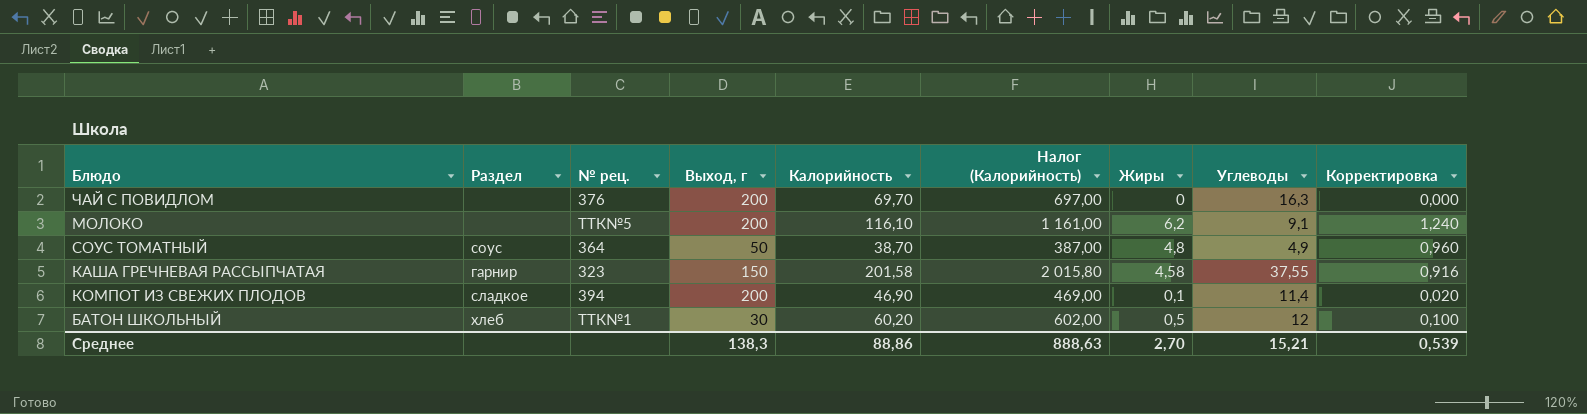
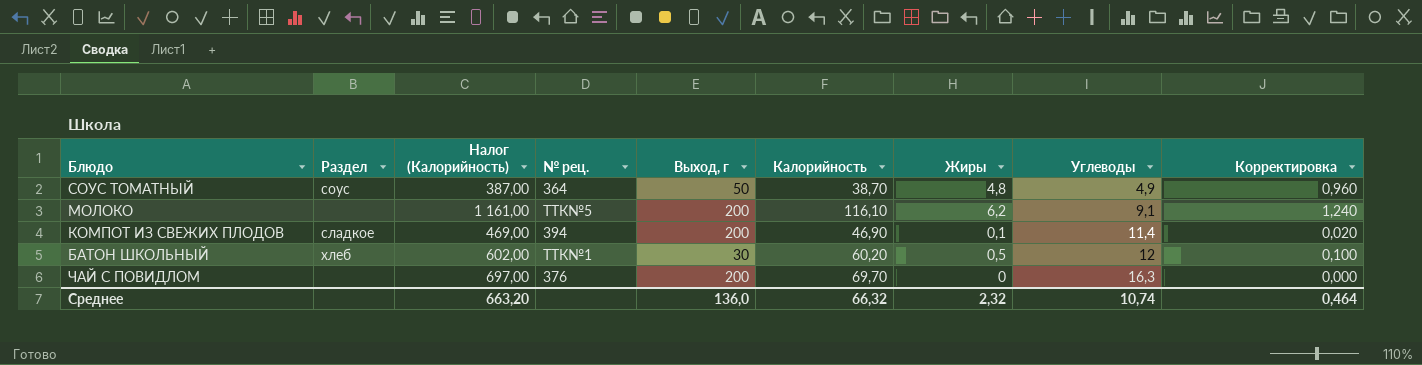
row order: none -> Углеводы ascending
column Налог (Калорийность) | position: 6 -> 3
row КАША ГРЕЧНЕВАЯ РАССЫПЧАТАЯ: гарнир | 323 | 150 | 201,58 | 2 015,80 | 4,58 | 37,55 | 0,916 -> none
Среднее | Налог (Калорийность): 888,63 -> 663,20
Среднее | Выход, г: 138,3 -> 136,0
Среднее | Калорийность: 88,86 -> 66,32
Среднее | Жиры: 2,70 -> 2,32
Среднее | Углеводы: 15,21 -> 10,74
Среднее | Корректировка: 0,539 -> 0,464

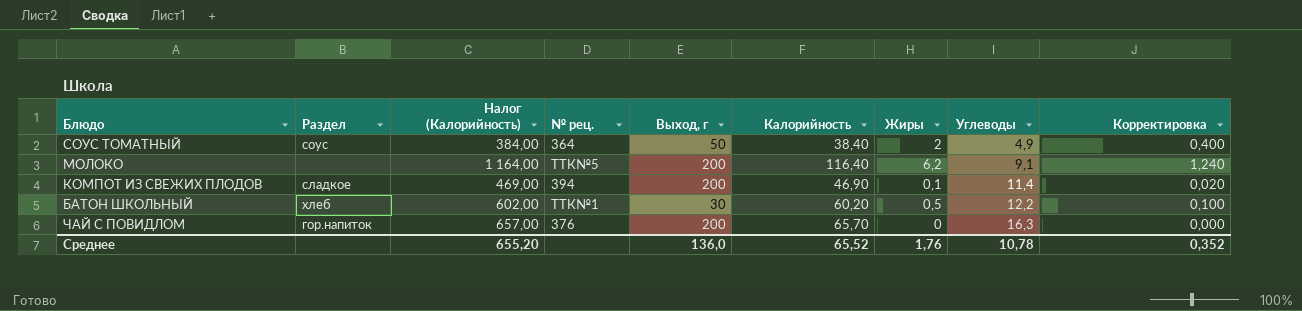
СОУС ТОМАТНЫЙ | Налог (Калорийность): 387,00 -> 384,00
СОУС ТОМАТНЫЙ | Калорийность: 38,70 -> 38,40
СОУС ТОМАТНЫЙ | Жиры: 4,8 -> 2
СОУС ТОМАТНЫЙ | Корректировка: 0,960 -> 0,400
МОЛОКО | Налог (Калорийность): 1 161,00 -> 1 164,00
МОЛОКО | Калорийность: 116,10 -> 116,40
БАТОН ШКОЛЬНЫЙ | Углеводы: 12 -> 12,2
ЧАЙ С ПОВИДЛОМ | Раздел: none -> гор.напиток
ЧАЙ С ПОВИДЛОМ | Налог (Калорийность): 697,00 -> 657,00
ЧАЙ С ПОВИДЛОМ | Калорийность: 69,70 -> 65,70
Среднее | Налог (Калорийность): 663,20 -> 655,20
Среднее | Калорийность: 66,32 -> 65,52
Среднее | Жиры: 2,32 -> 1,76
Среднее | Углеводы: 10,74 -> 10,78
Среднее | Корректировка: 0,464 -> 0,352

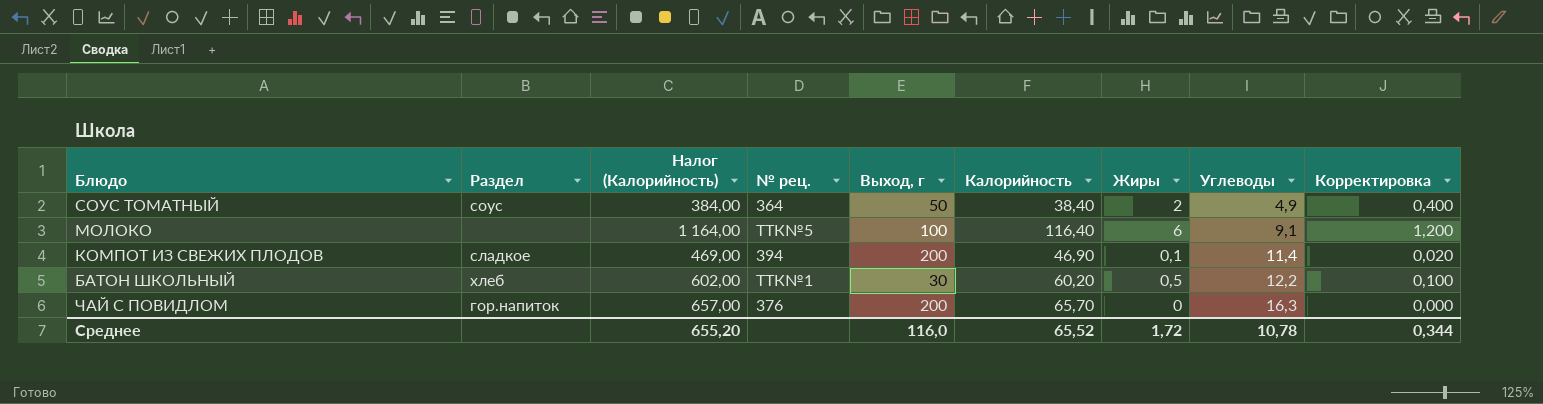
МОЛОКО | Выход, г: 200 -> 100
МОЛОКО | Жиры: 6,2 -> 6
МОЛОКО | Корректировка: 1,240 -> 1,200
Среднее | Выход, г: 136,0 -> 116,0
Среднее | Жиры: 1,76 -> 1,72
Среднее | Корректировка: 0,352 -> 0,344

